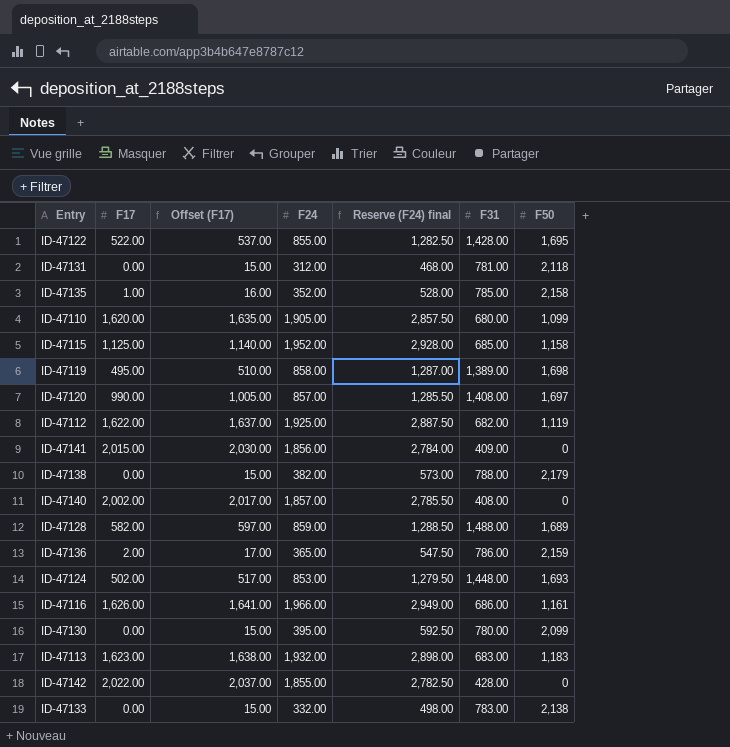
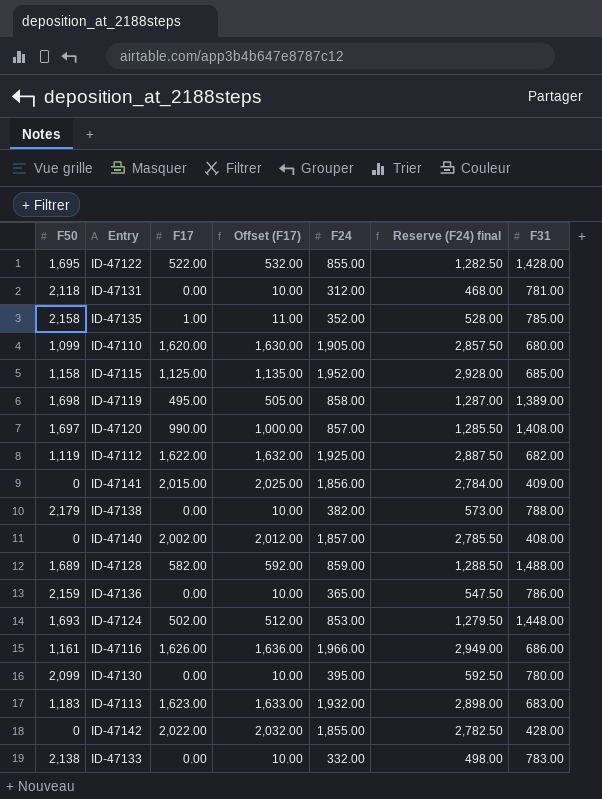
column F50 | position: 7 -> 1
column Offset (F17) | formula: [F17] + 15 -> [F17] + 10
ID-47136 | F17: 2.00 -> 0.00

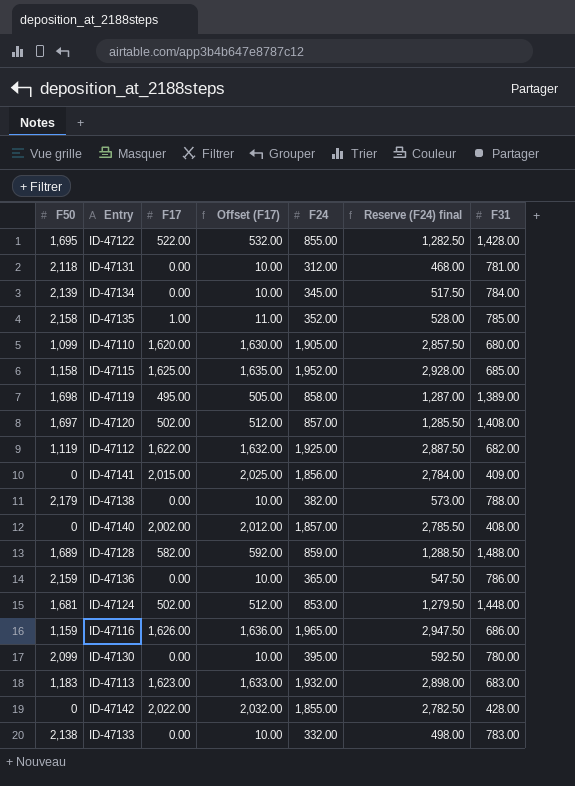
row ID-47134: none -> 2,139 | 0.00 | 10.00 | 345.00 | 517.50 | 784.00
ID-47115 | F17: 1,125.00 -> 1,625.00
ID-47115 | Offset (F17): 1,135.00 -> 1,635.00
ID-47120 | F17: 990.00 -> 502.00
ID-47120 | Offset (F17): 1,000.00 -> 512.00
ID-47124 | F50: 1,693 -> 1,681
ID-47116 | F50: 1,161 -> 1,159
ID-47116 | F24: 1,966.00 -> 1,965.00
ID-47116 | Reserve (F24) final: 2,949.00 -> 2,947.50

